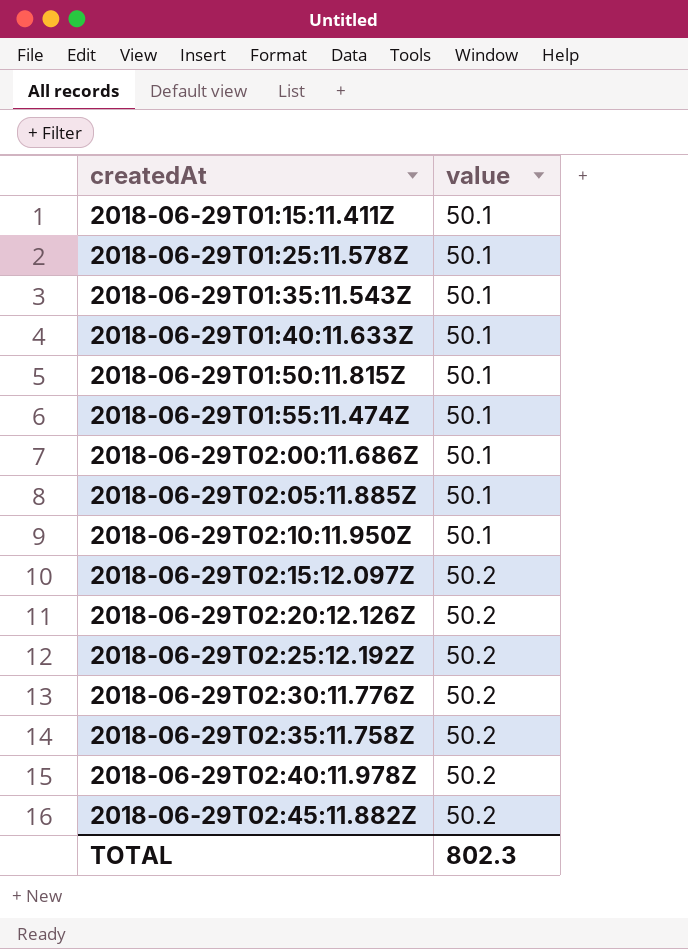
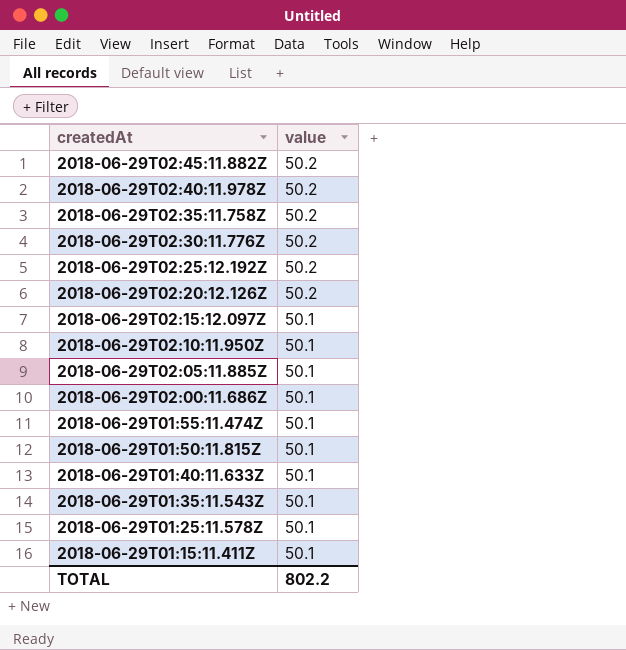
row order: createdAt ascending -> createdAt descending
2018-06-29T02:15:12.097Z | value: 50.2 -> 50.1
TOTAL | value: 802.3 -> 802.2

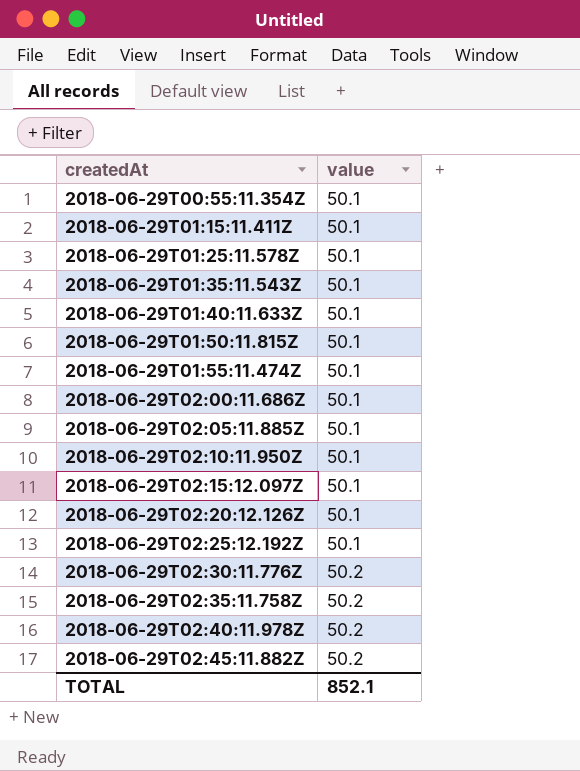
row order: createdAt descending -> createdAt ascending
row 2018-06-29T00:55:11.354Z: none -> 50.1
2018-06-29T02:20:12.126Z | value: 50.2 -> 50.1
2018-06-29T02:25:12.192Z | value: 50.2 -> 50.1
TOTAL | value: 802.2 -> 852.1

